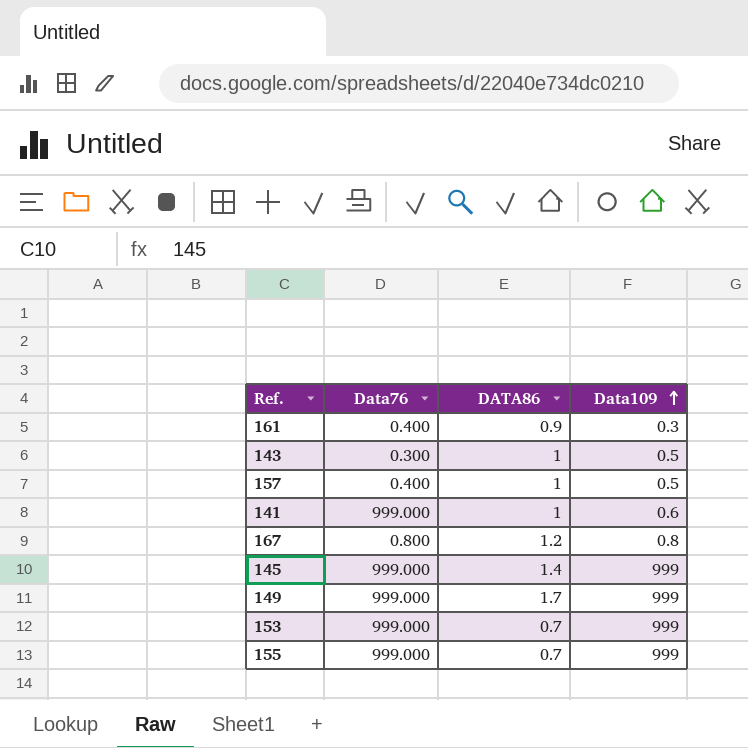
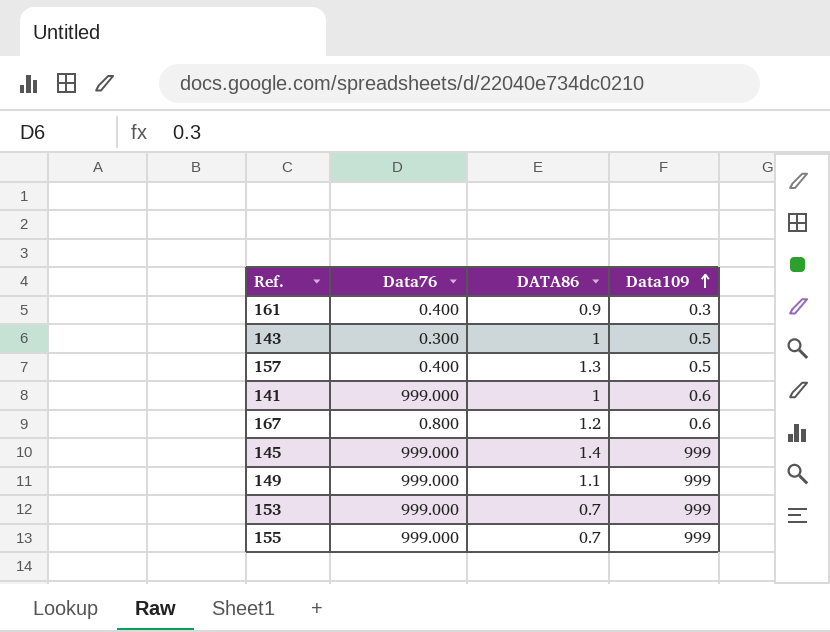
157 | DATA86: 1 -> 1.3
167 | Data109: 0.8 -> 0.6
149 | DATA86: 1.7 -> 1.1

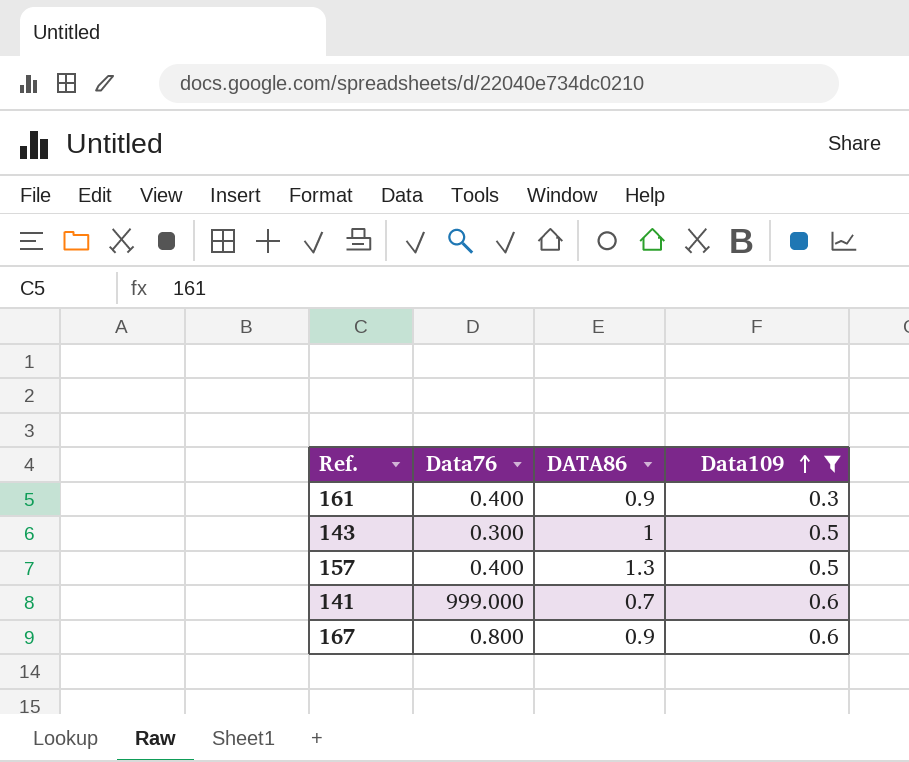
filter: none -> Data109 != 999
141 | DATA86: 1 -> 0.7
167 | DATA86: 1.2 -> 0.9

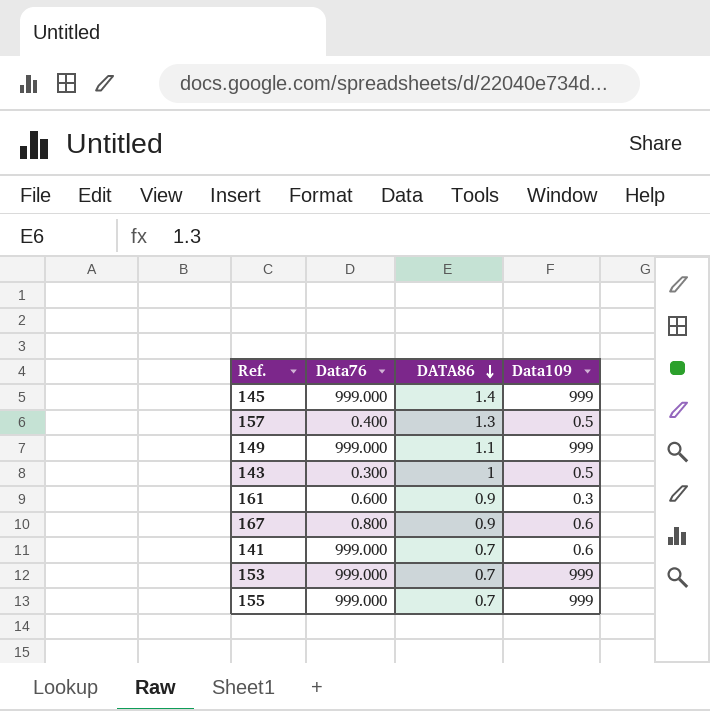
filter: Data109 != 999 -> none
row order: Data109 ascending -> DATA86 descending
161 | Data76: 0.400 -> 0.600

